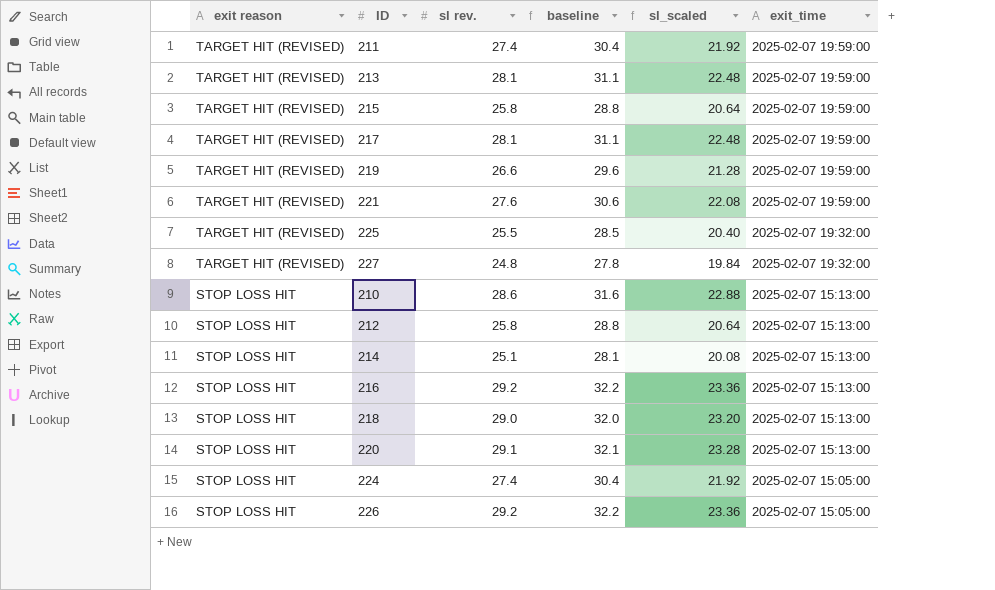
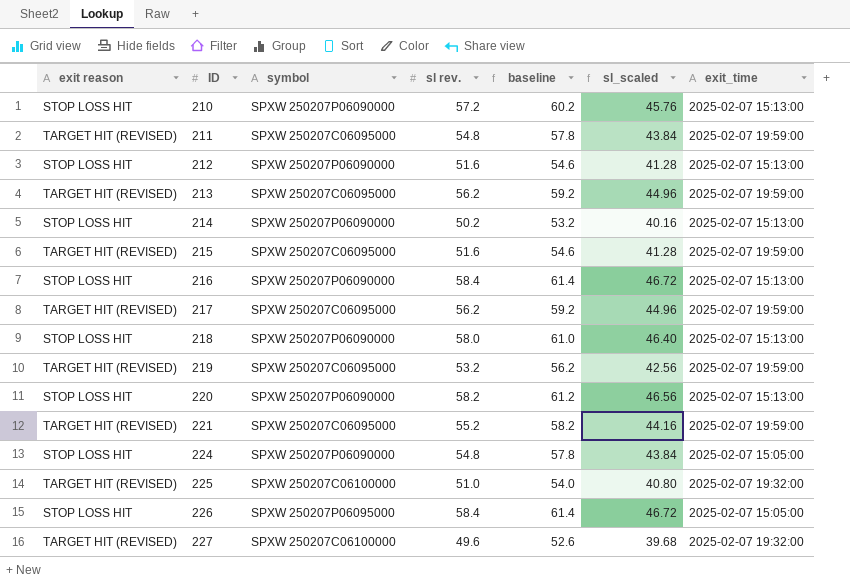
row order: exit reason descending -> ID ascending
column symbol | position: none -> 3
210 | sl rev.: 28.6 -> 57.2
210 | baseline: 31.6 -> 60.2
210 | sl_scaled: 22.88 -> 45.76
211 | sl rev.: 27.4 -> 54.8
211 | baseline: 30.4 -> 57.8
211 | sl_scaled: 21.92 -> 43.84
212 | sl rev.: 25.8 -> 51.6
212 | baseline: 28.8 -> 54.6
212 | sl_scaled: 20.64 -> 41.28
213 | sl rev.: 28.1 -> 56.2
213 | baseline: 31.1 -> 59.2
213 | sl_scaled: 22.48 -> 44.96
214 | sl rev.: 25.1 -> 50.2
214 | baseline: 28.1 -> 53.2
214 | sl_scaled: 20.08 -> 40.16
215 | sl rev.: 25.8 -> 51.6
215 | baseline: 28.8 -> 54.6
215 | sl_scaled: 20.64 -> 41.28
216 | sl rev.: 29.2 -> 58.4
216 | baseline: 32.2 -> 61.4
216 | sl_scaled: 23.36 -> 46.72
217 | sl rev.: 28.1 -> 56.2
217 | baseline: 31.1 -> 59.2
217 | sl_scaled: 22.48 -> 44.96
218 | sl rev.: 29.0 -> 58.0
218 | baseline: 32.0 -> 61.0
218 | sl_scaled: 23.20 -> 46.40
219 | sl rev.: 26.6 -> 53.2
219 | baseline: 29.6 -> 56.2
219 | sl_scaled: 21.28 -> 42.56
220 | sl rev.: 29.1 -> 58.2
220 | baseline: 32.1 -> 61.2
220 | sl_scaled: 23.28 -> 46.56
221 | sl rev.: 27.6 -> 55.2
221 | baseline: 30.6 -> 58.2
221 | sl_scaled: 22.08 -> 44.16
224 | sl rev.: 27.4 -> 54.8
224 | baseline: 30.4 -> 57.8
224 | sl_scaled: 21.92 -> 43.84
225 | sl rev.: 25.5 -> 51.0
225 | baseline: 28.5 -> 54.0
225 | sl_scaled: 20.40 -> 40.80
226 | sl rev.: 29.2 -> 58.4
226 | baseline: 32.2 -> 61.4
226 | sl_scaled: 23.36 -> 46.72
227 | sl rev.: 24.8 -> 49.6
227 | baseline: 27.8 -> 52.6
227 | sl_scaled: 19.84 -> 39.68

